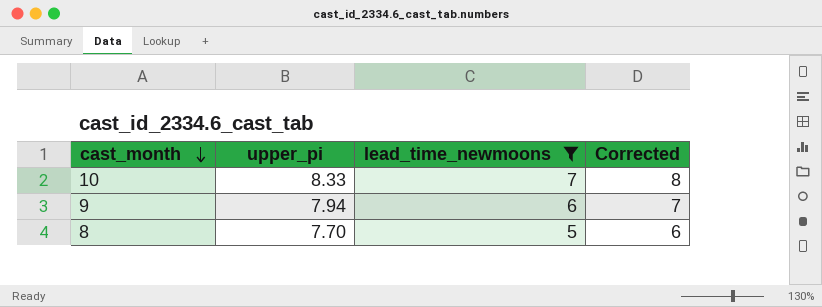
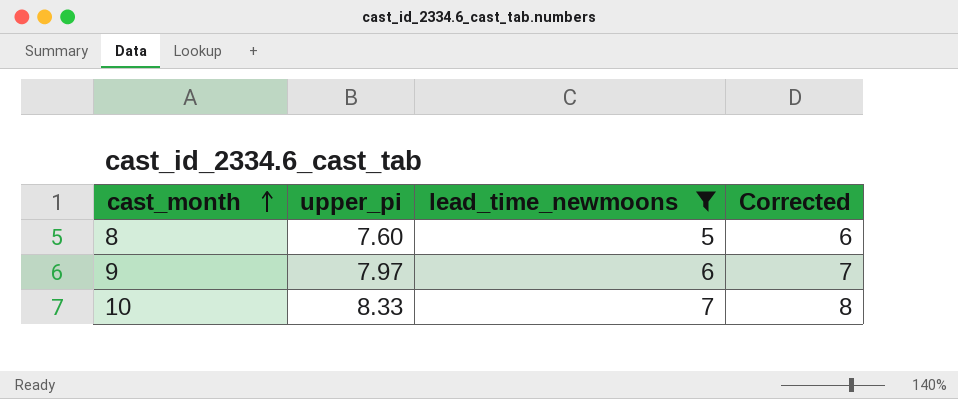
row order: cast_month descending -> cast_month ascending
8 | upper_pi: 7.70 -> 7.60
9 | upper_pi: 7.94 -> 7.97

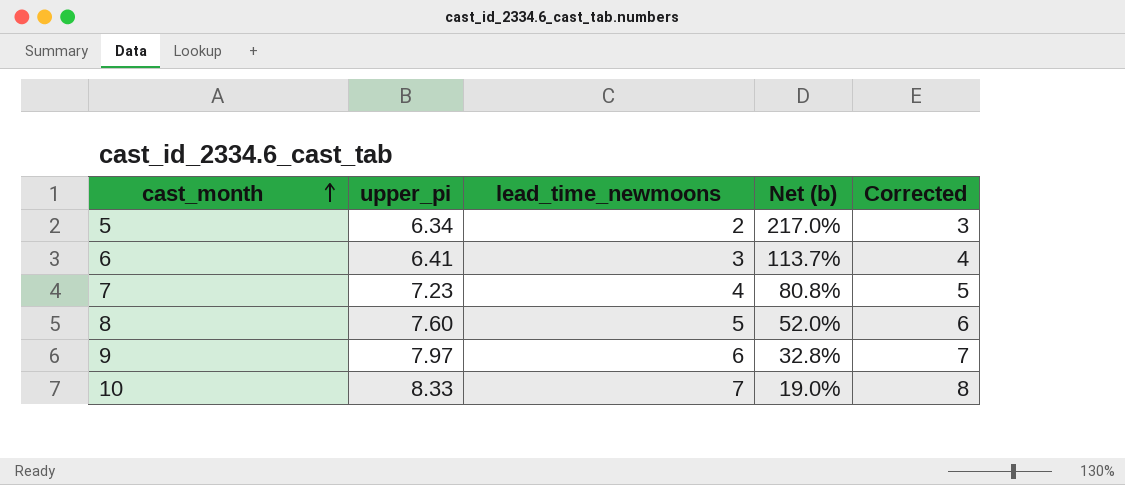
filter: lead_time_newmoons >= 5 -> none
column Net (b) | formula: none -> ([upper_pi] - [lead_time_newmoons]) / [lead_time_newmoons]

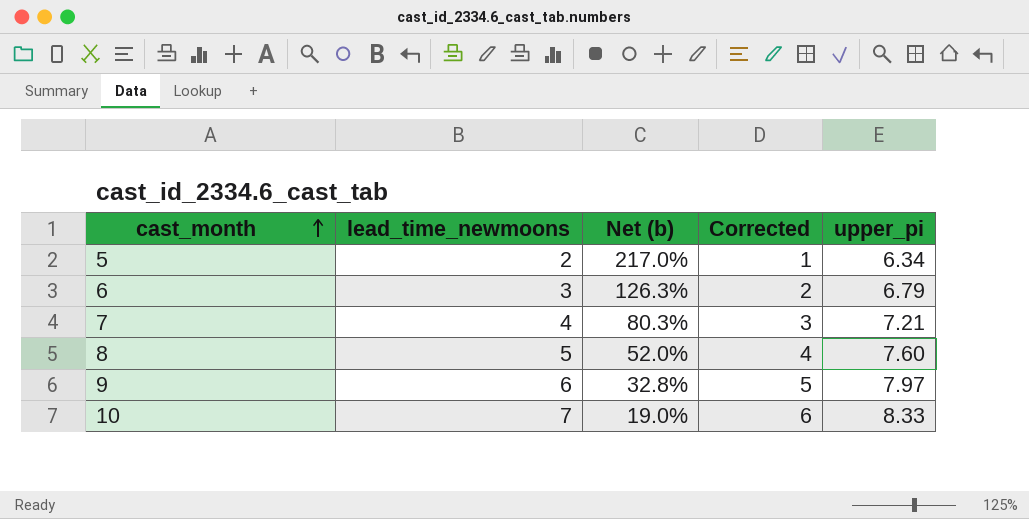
column Corrected | formula: [lead_time_newmoons] + 1 -> [lead_time_newmoons] - 1
column upper_pi | position: 2 -> 5
6 | Net (b): 113.7% -> 126.3%
6 | upper_pi: 6.41 -> 6.79
7 | Net (b): 80.8% -> 80.3%
7 | upper_pi: 7.23 -> 7.21

